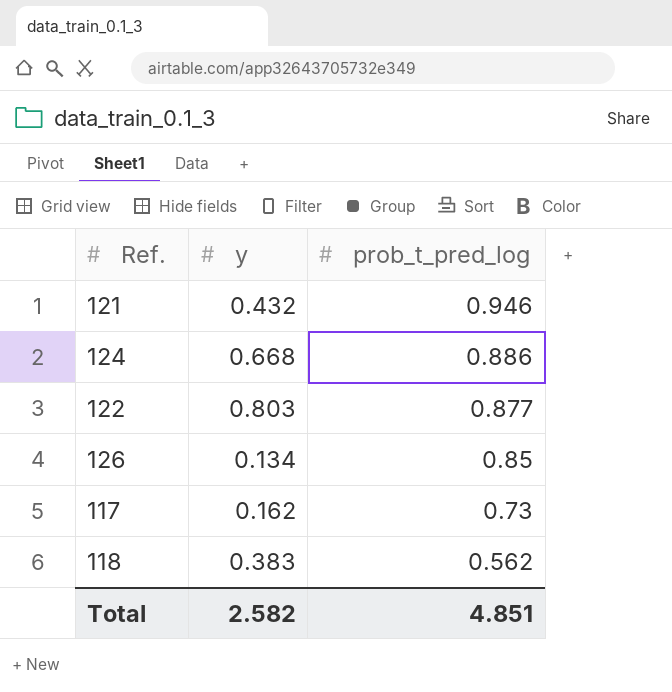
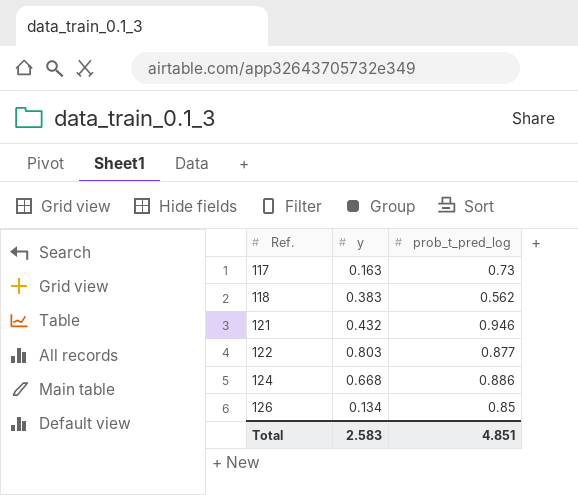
row order: prob_t_pred_log descending -> Ref. ascending
117 | y: 0.162 -> 0.163
Total | y: 2.582 -> 2.583

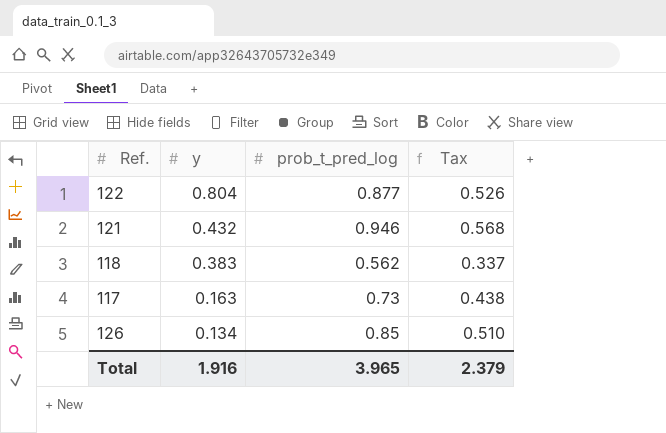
row order: Ref. ascending -> y descending
column Tax | formula: none -> [prob_t_pred_log] * 0.6
row 124: 0.668 | 0.886 -> none
122 | y: 0.803 -> 0.804
Total | y: 2.583 -> 1.916
Total | prob_t_pred_log: 4.851 -> 3.965

